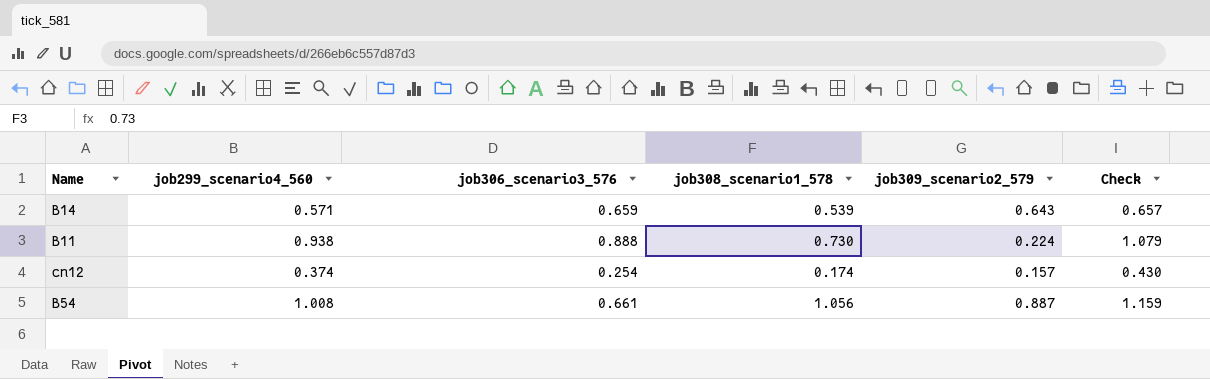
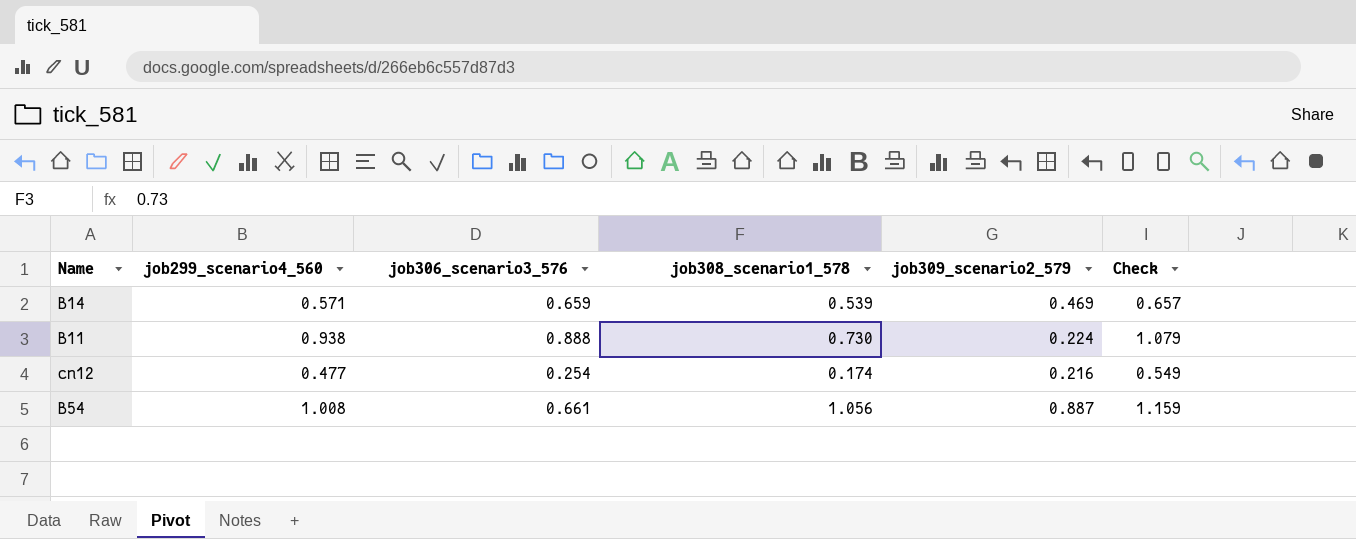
B14 | job309_scenario2_579: 0.643 -> 0.469
cn12 | job299_scenario4_560: 0.374 -> 0.477
cn12 | job309_scenario2_579: 0.157 -> 0.216
cn12 | Check: 0.430 -> 0.549

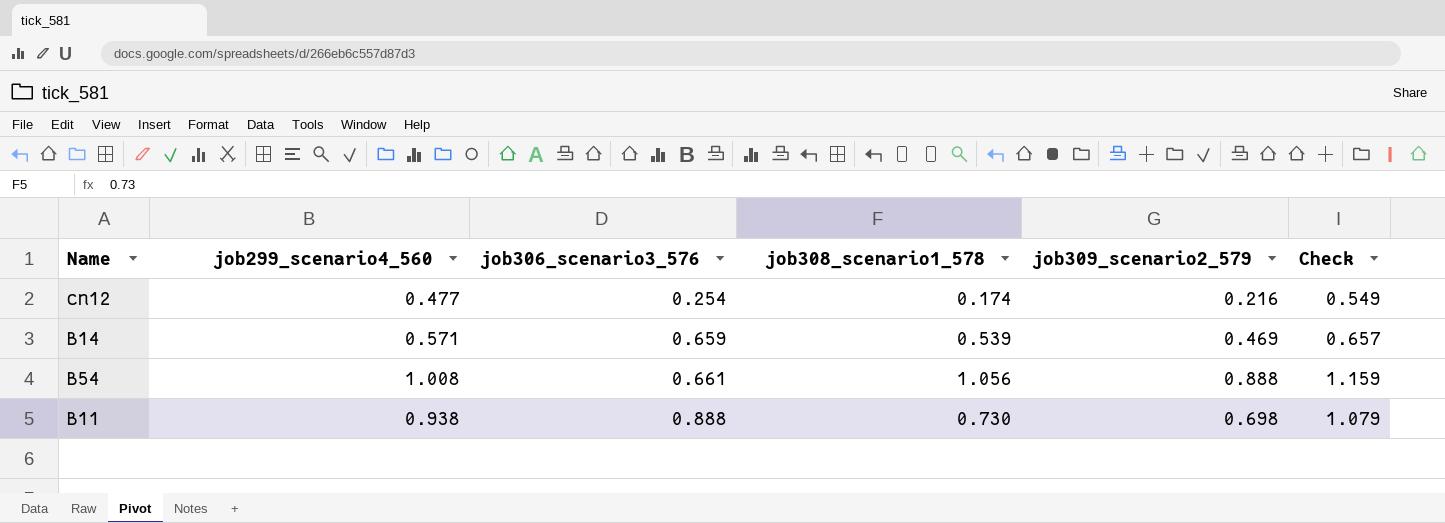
row order: none -> job306_scenario3_576 ascending
B54 | job309_scenario2_579: 0.887 -> 0.888
B11 | job309_scenario2_579: 0.224 -> 0.698

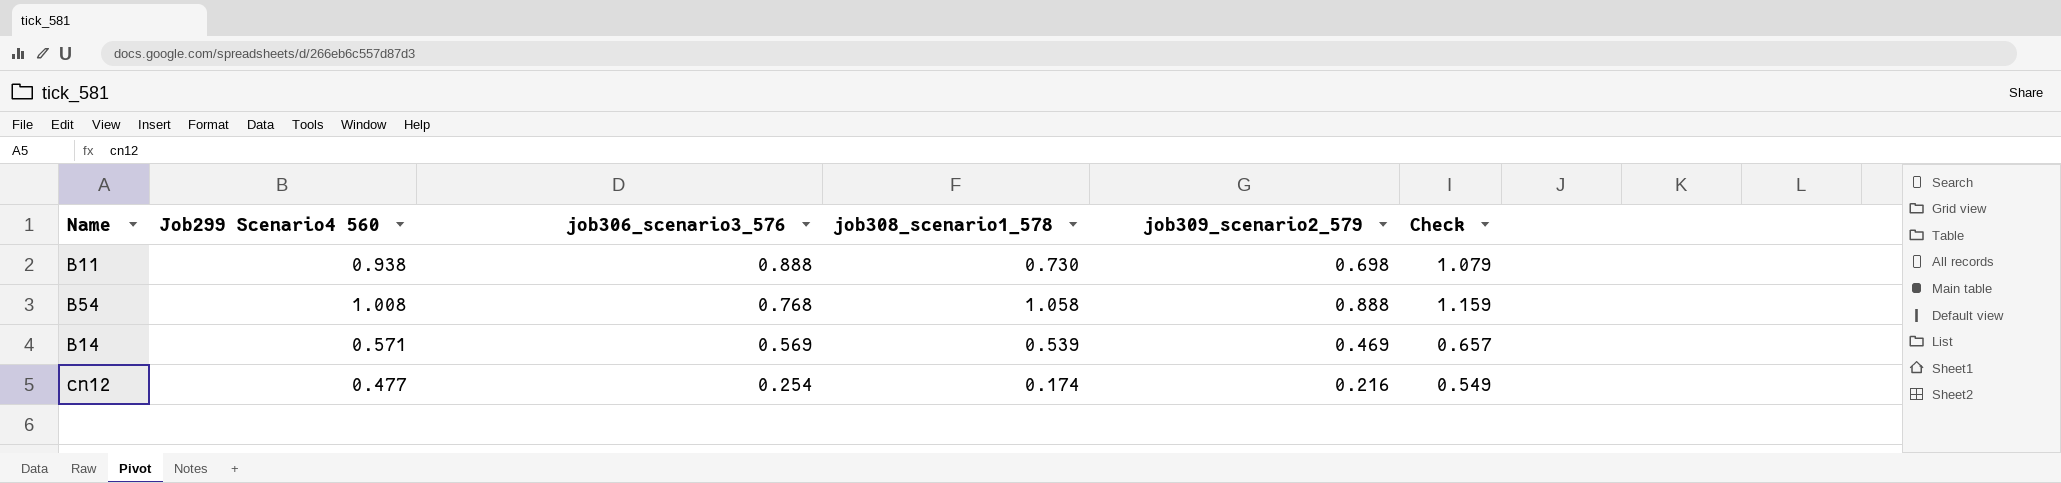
row order: job306_scenario3_576 ascending -> job306_scenario3_576 descending
column name: job299_scenario4_560 -> Job299 Scenario4 560
B54 | job306_scenario3_576: 0.661 -> 0.768
B54 | job308_scenario1_578: 1.056 -> 1.058
B14 | job306_scenario3_576: 0.659 -> 0.569

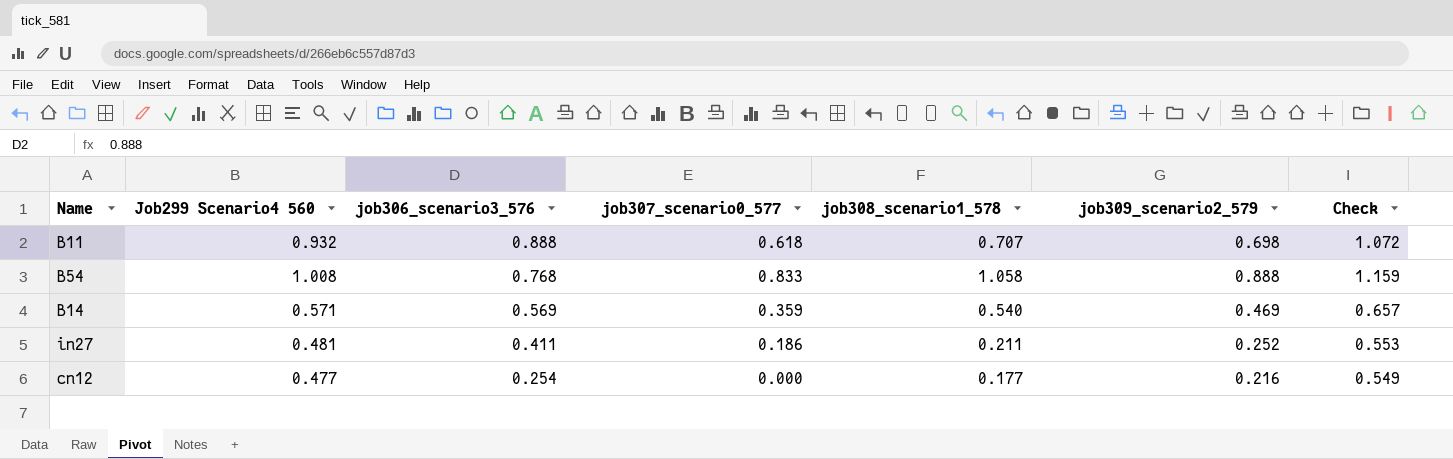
column job307_scenario0_577 | position: none -> 4
B11 | Job299 Scenario4 560: 0.938 -> 0.932
B11 | job308_scenario1_578: 0.730 -> 0.707
B11 | Check: 1.079 -> 1.072
B14 | job308_scenario1_578: 0.539 -> 0.540
row in27: none -> 0.481 | 0.411 | 0.186 | 0.211 | 0.252 | 0.553
cn12 | job308_scenario1_578: 0.174 -> 0.177

